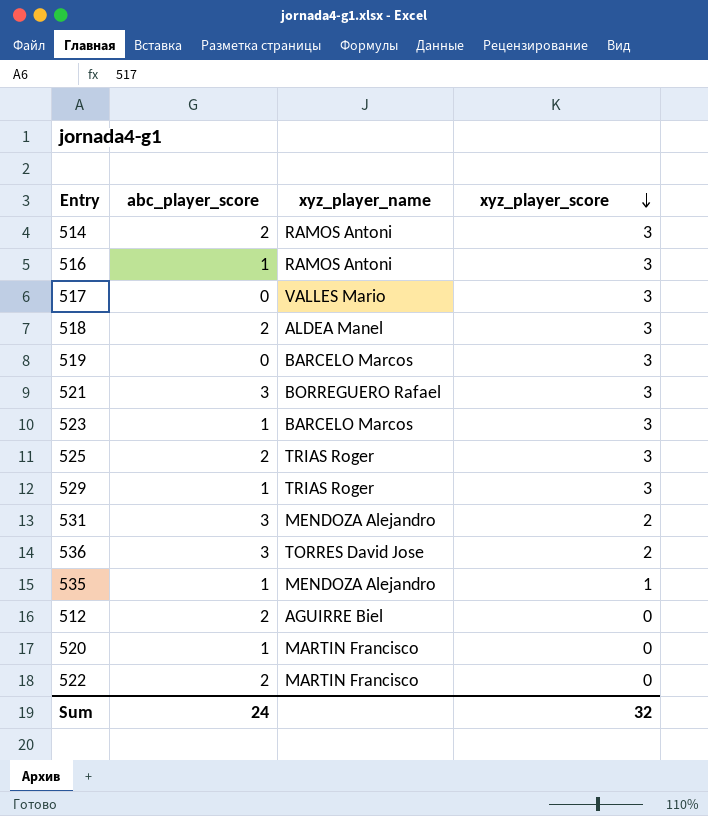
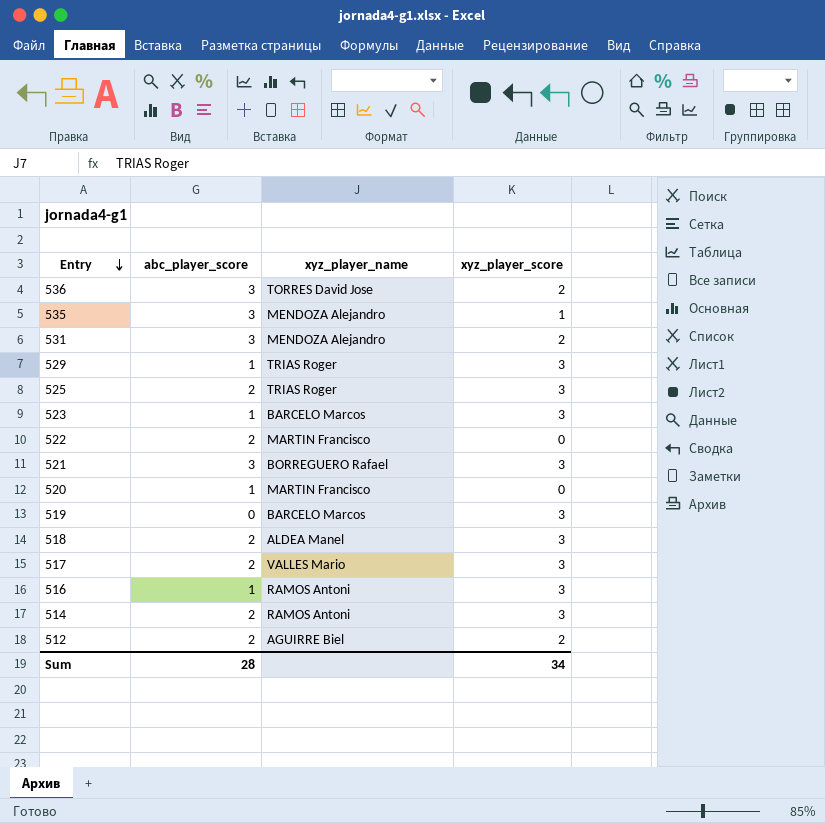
row order: xyz_player_score descending -> Entry descending
535 | abc_player_score: 1 -> 3
517 | abc_player_score: 0 -> 2
512 | xyz_player_score: 0 -> 2
Sum | abc_player_score: 24 -> 28
Sum | xyz_player_score: 32 -> 34

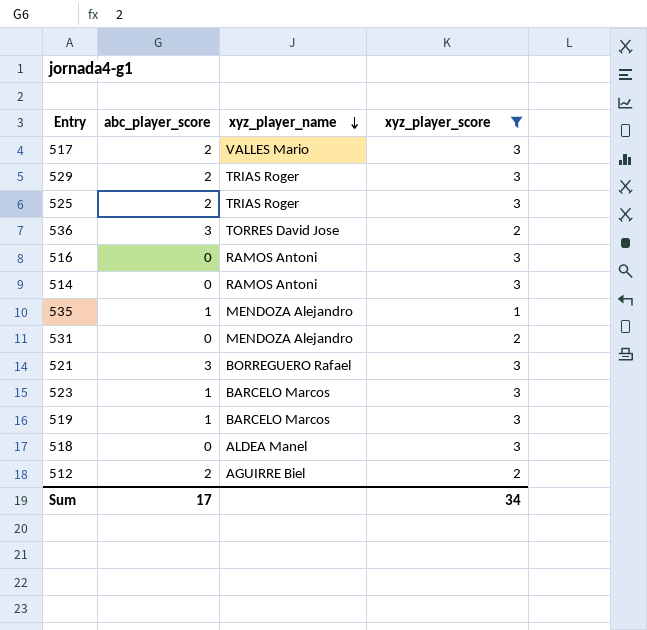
filter: none -> xyz_player_score != 0
row order: Entry descending -> xyz_player_name descending
529 | abc_player_score: 1 -> 2
516 | abc_player_score: 1 -> 0
514 | abc_player_score: 2 -> 0
535 | abc_player_score: 3 -> 1
531 | abc_player_score: 3 -> 0
519 | abc_player_score: 0 -> 1
518 | abc_player_score: 2 -> 0
Sum | abc_player_score: 28 -> 17

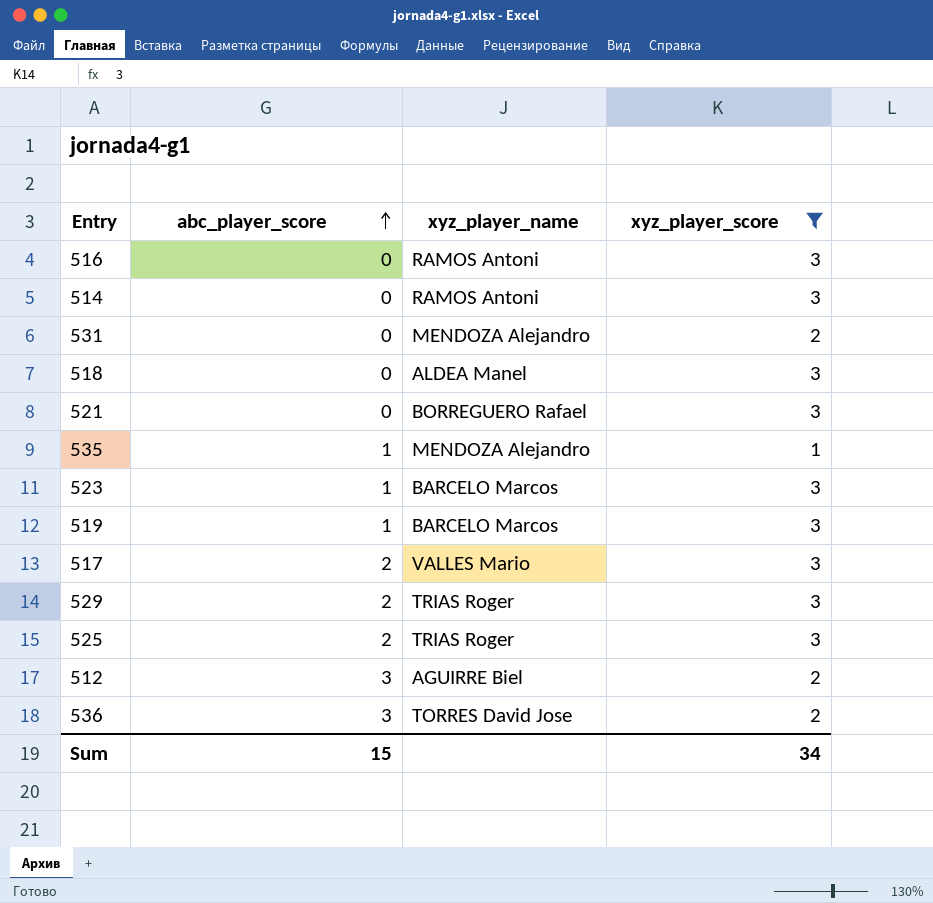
row order: xyz_player_name descending -> abc_player_score ascending
521 | abc_player_score: 3 -> 0
512 | abc_player_score: 2 -> 3
Sum | abc_player_score: 17 -> 15

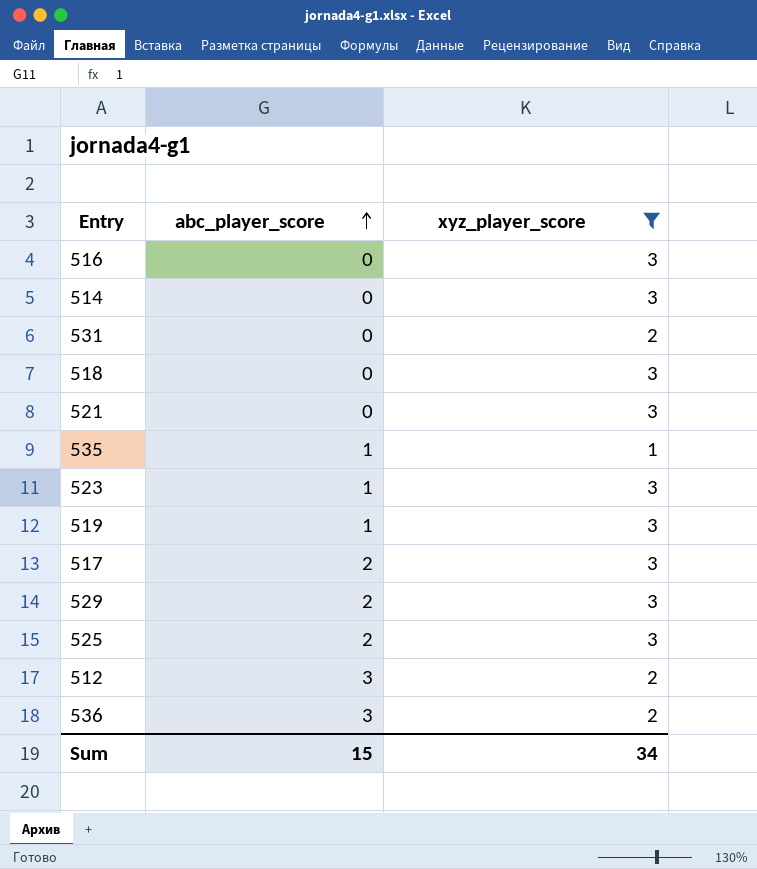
column xyz_player_name | position: 3 -> none

